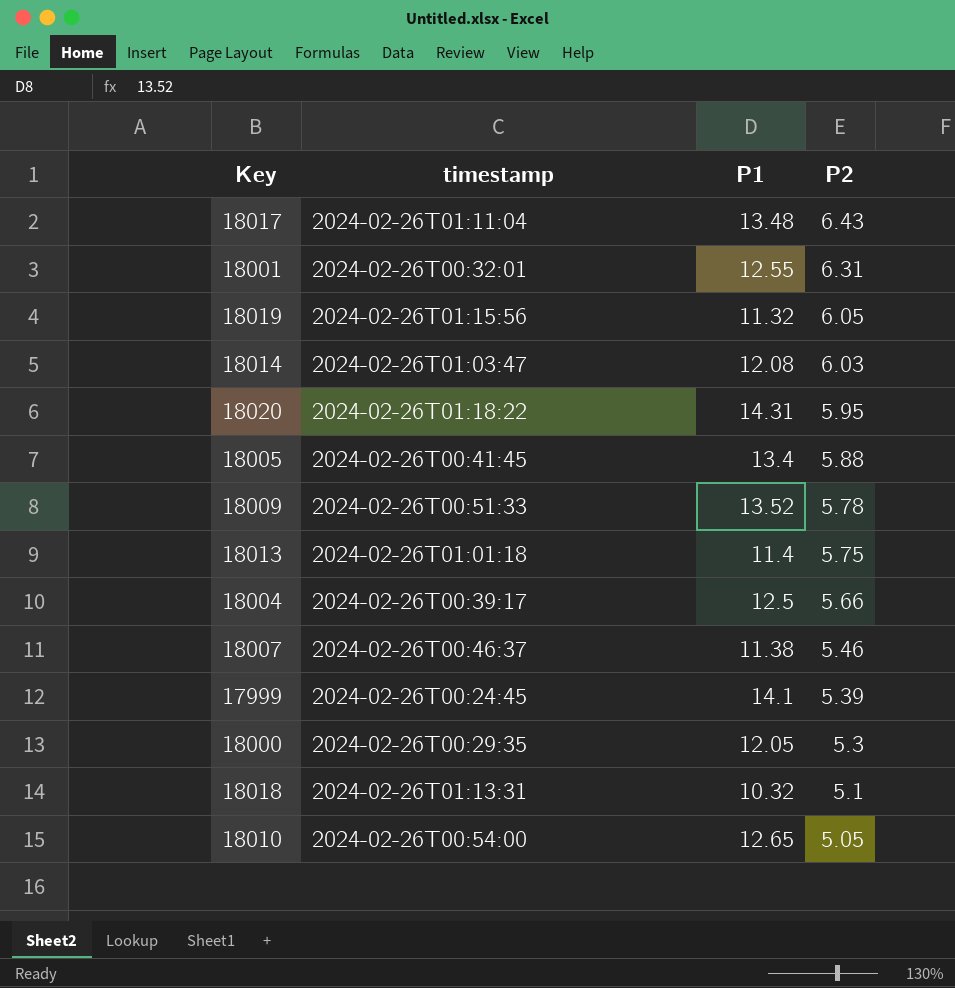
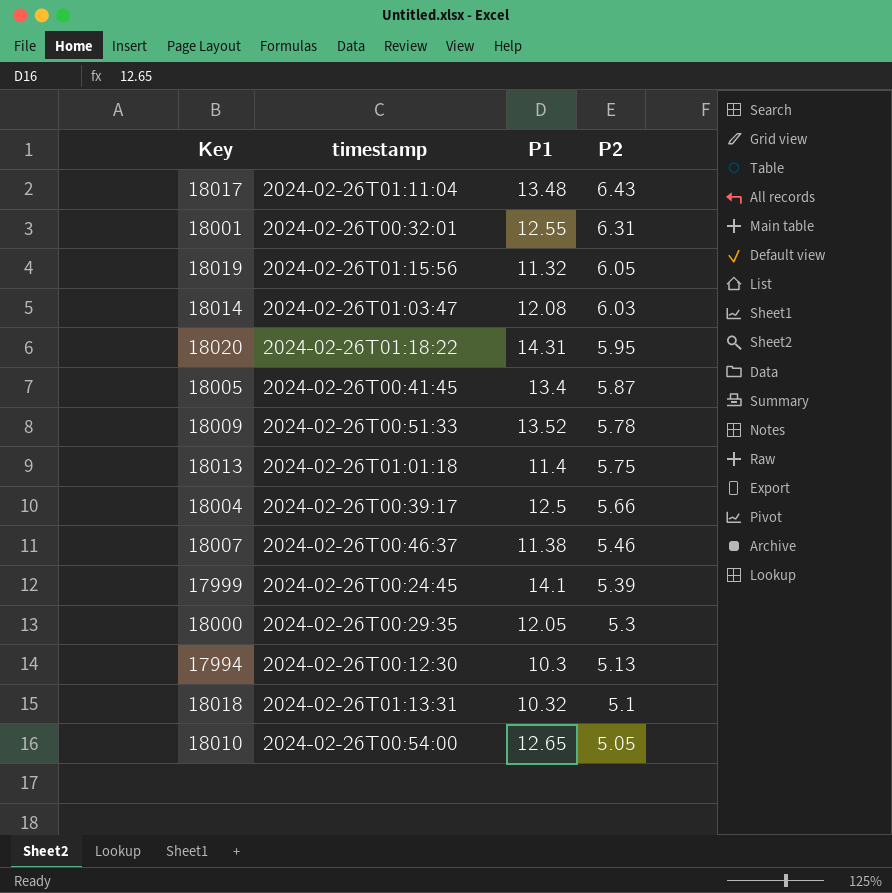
18005 | P2: 5.88 -> 5.87
row 17994: none -> 2024-02-26T00:12:30 | 10.3 | 5.13

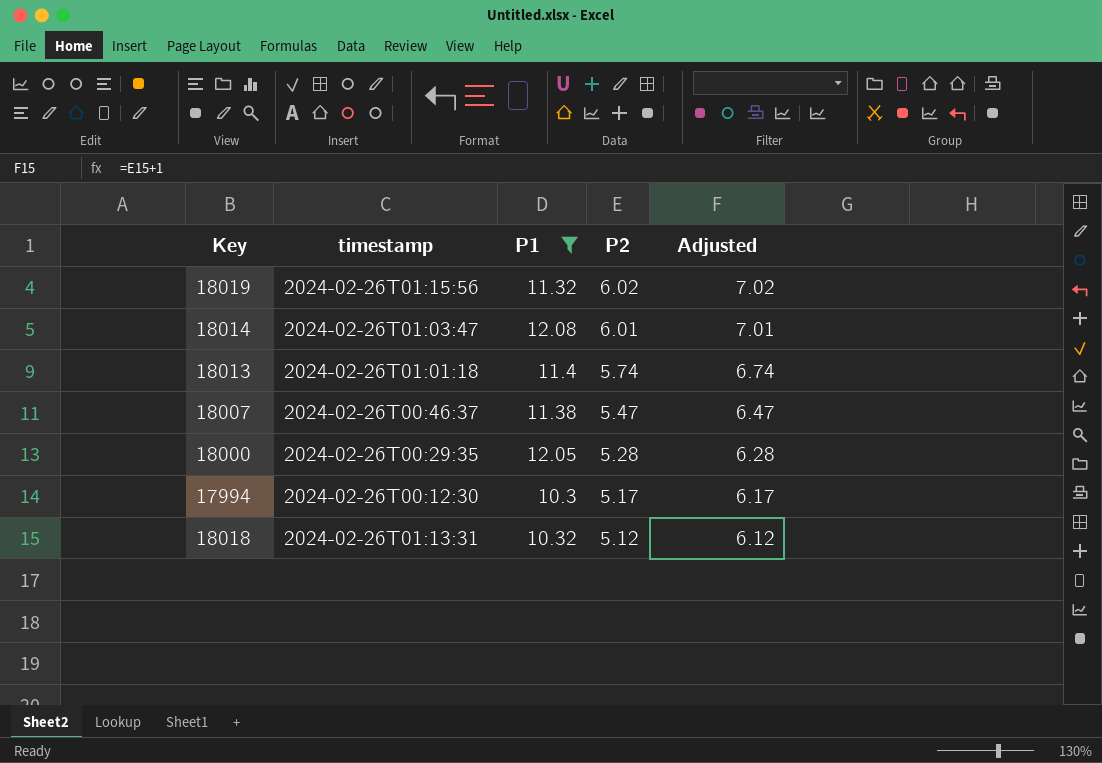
filter: none -> P1 <= 12.08
column Adjusted | formula: none -> [P2] + 1
18019 | P2: 6.05 -> 6.02
18014 | P2: 6.03 -> 6.01
18013 | P2: 5.75 -> 5.74
18007 | P2: 5.46 -> 5.47
18000 | P2: 5.3 -> 5.28
17994 | P2: 5.13 -> 5.17
18018 | P2: 5.1 -> 5.12

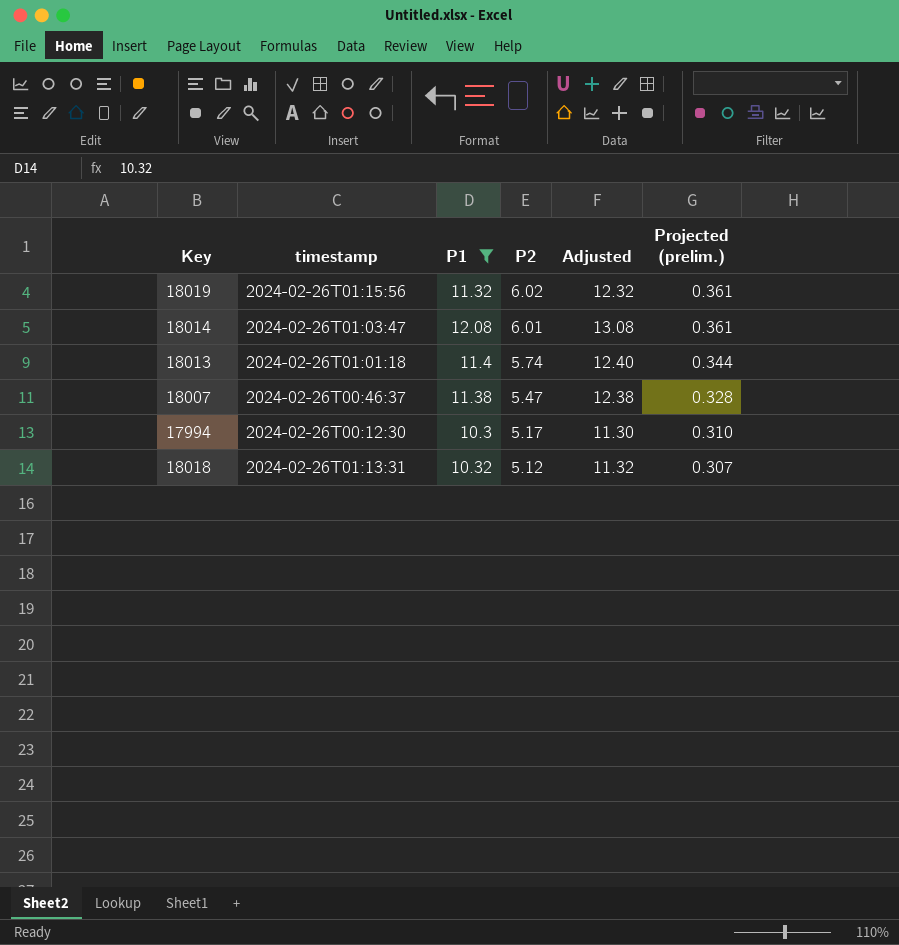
column Adjusted | formula: [P2] + 1 -> [P1] + 1
column Projected (prelim.) | formula: none -> [P2] * 0.06
row 18000: 2024-02-26T00:29:35 | 12.05 | 5.28 | 6.28 -> none

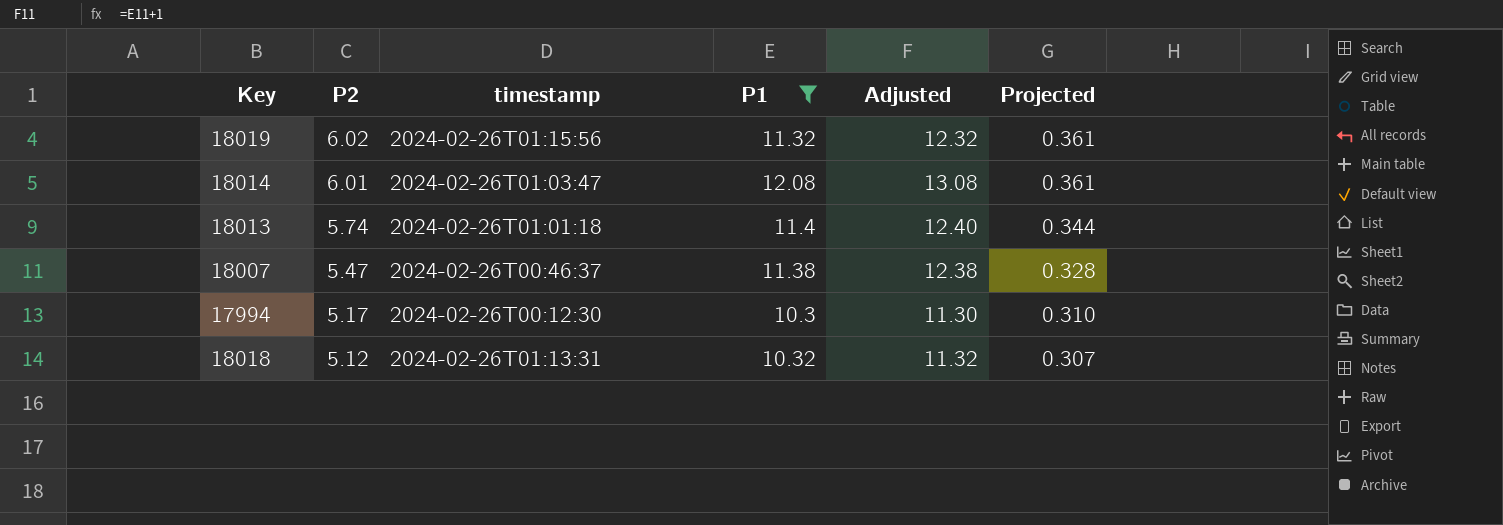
column P2 | position: 4 -> 2
column name: Projected (prelim.) -> Projected

